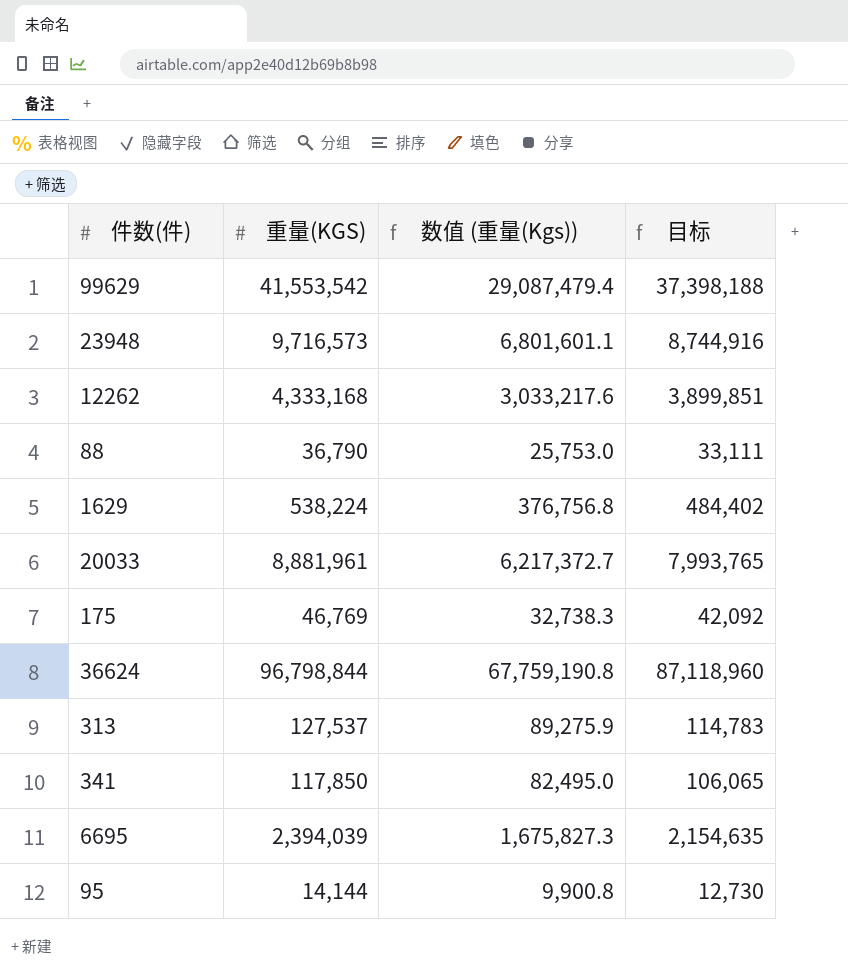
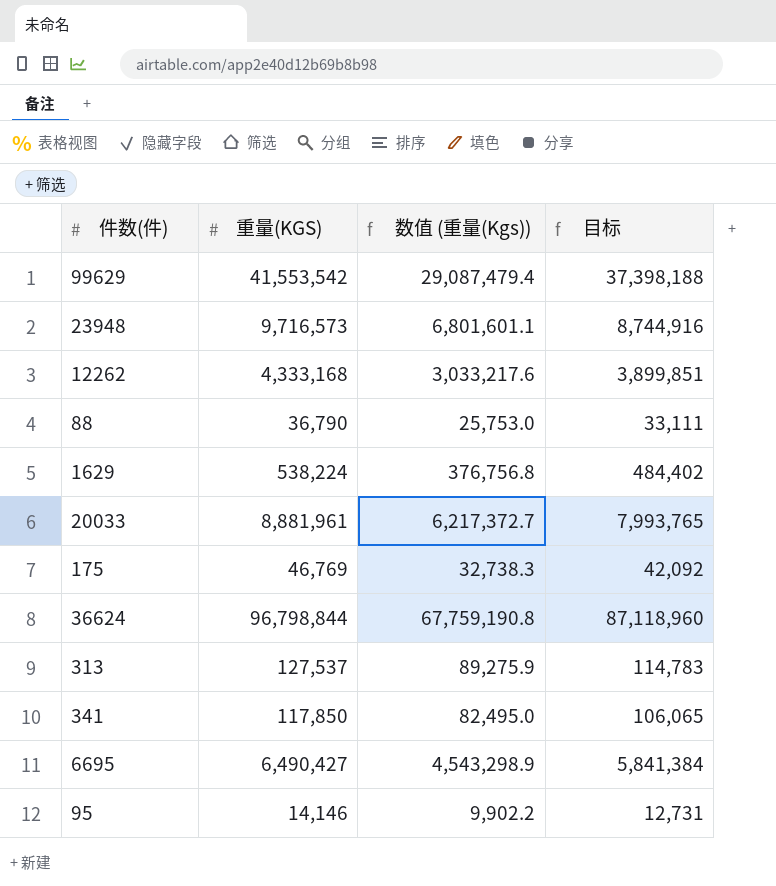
6695 | 重量(KGS): 2,394,039 -> 6,490,427
6695 | 数值 (重量(Kgs)): 1,675,827.3 -> 4,543,298.9
6695 | 目标: 2,154,635 -> 5,841,384
95 | 重量(KGS): 14,144 -> 14,146
95 | 数值 (重量(Kgs)): 9,900.8 -> 9,902.2
95 | 目标: 12,730 -> 12,731

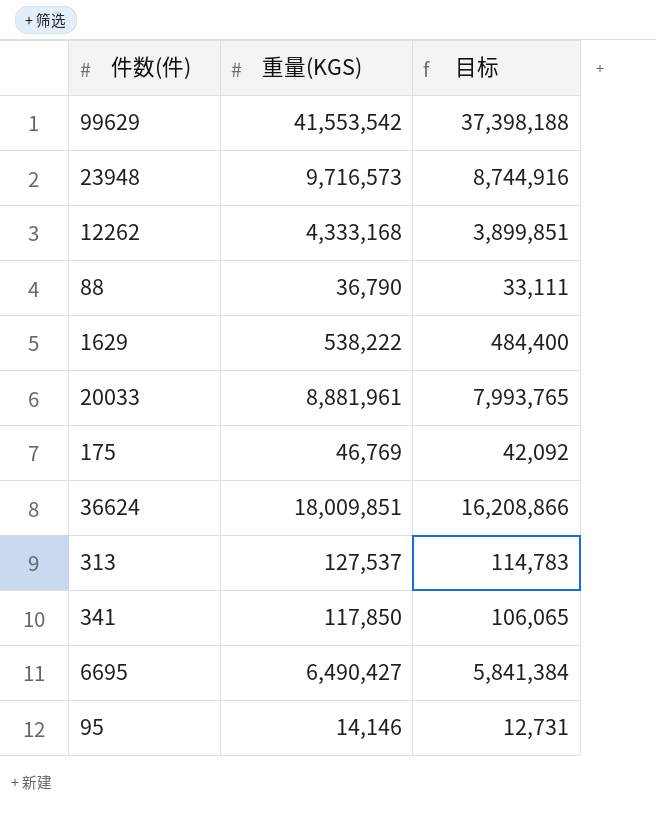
column 数值 (重量(Kgs)) | formula: [重量(KGS)] * 0.7 -> none
1629 | 重量(KGS): 538,224 -> 538,222
1629 | 目标: 484,402 -> 484,400
36624 | 重量(KGS): 96,798,844 -> 18,009,851
36624 | 目标: 87,118,960 -> 16,208,866

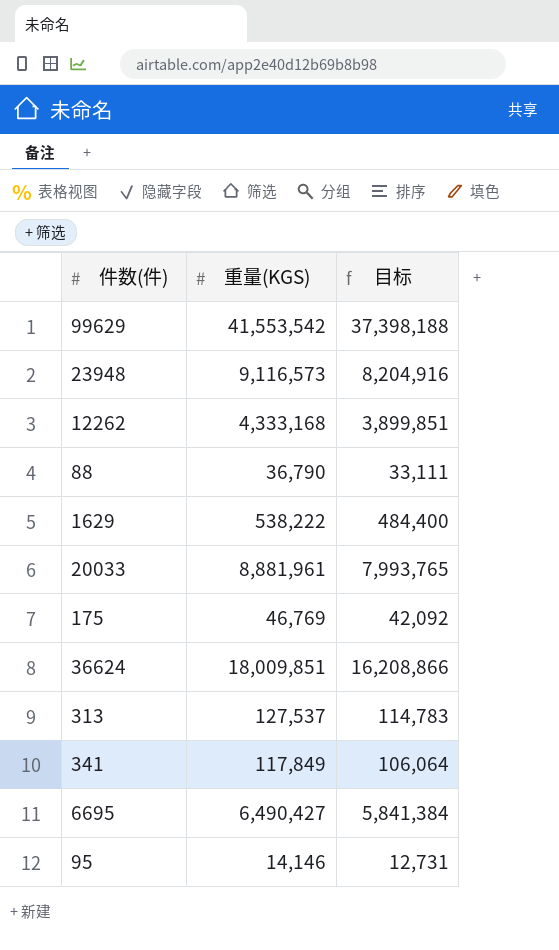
23948 | 重量(KGS): 9,716,573 -> 9,116,573
23948 | 目标: 8,744,916 -> 8,204,916
341 | 重量(KGS): 117,850 -> 117,849
341 | 目标: 106,065 -> 106,064

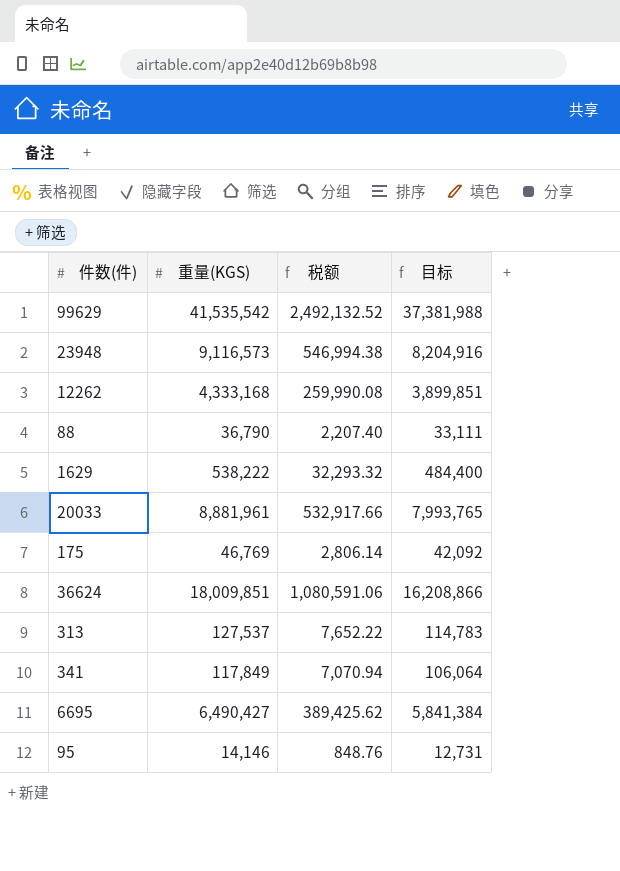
column 税额 | formula: none -> [重量(KGS)] * 0.06
99629 | 重量(KGS): 41,553,542 -> 41,535,542
99629 | 目标: 37,398,188 -> 37,381,988

